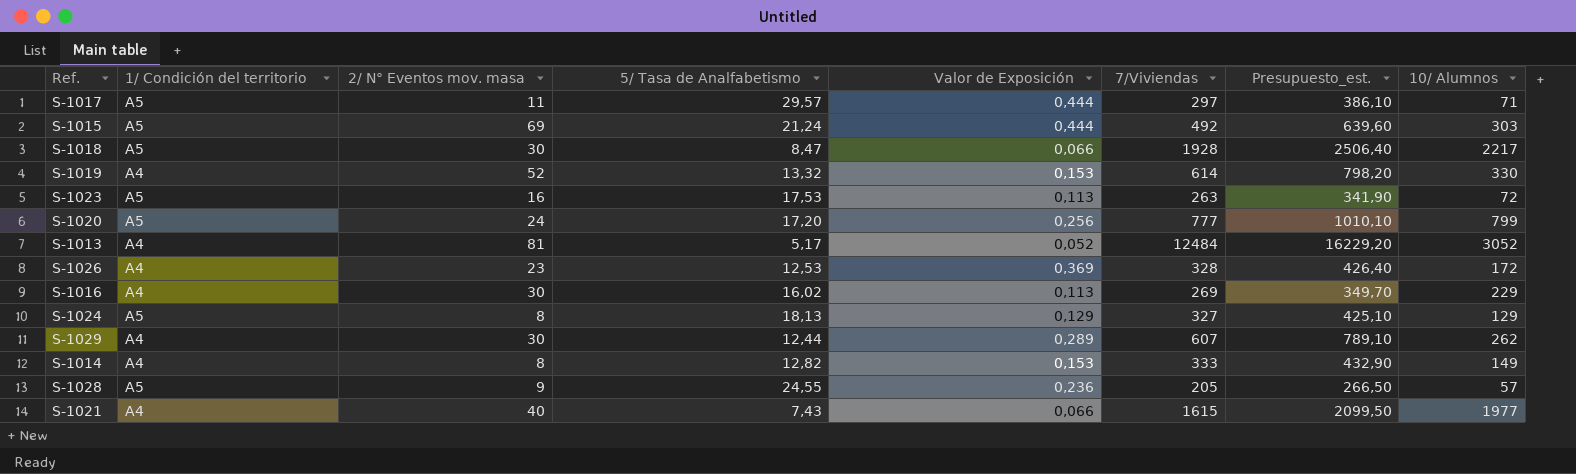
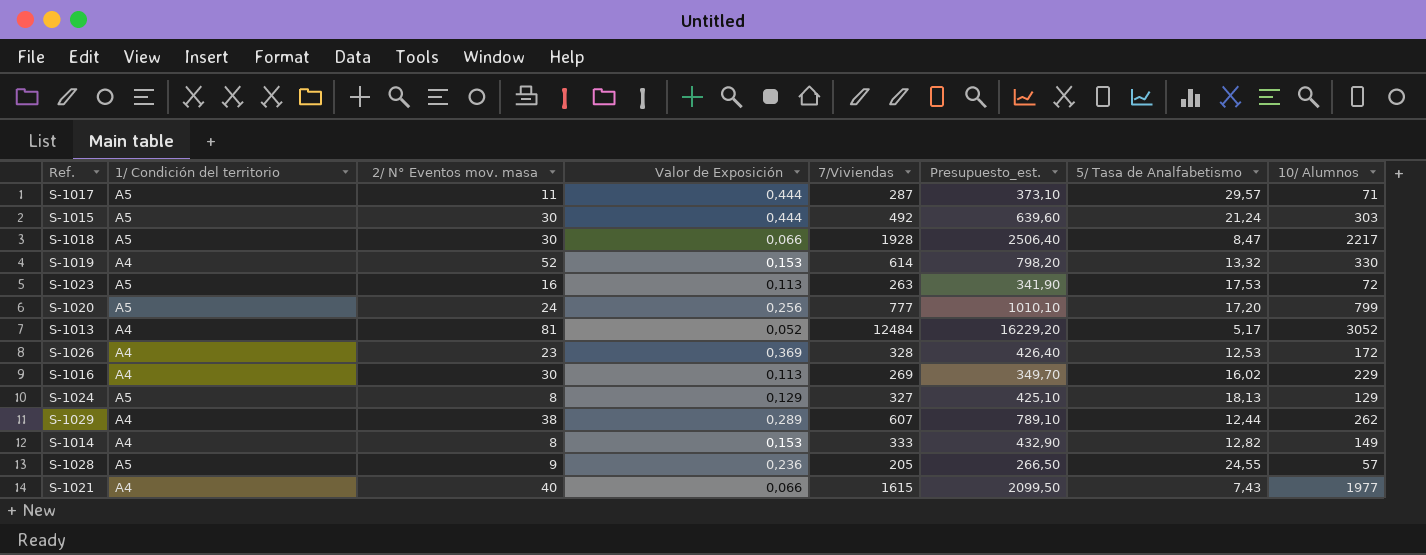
column 5/ Tasa de Analfabetismo | position: 4 -> 7
S-1017 | 7/Viviendas: 297 -> 287
S-1017 | Presupuesto_est.: 386,10 -> 373,10
S-1015 | 2/ N° Eventos mov. masa: 69 -> 30
S-1029 | 2/ N° Eventos mov. masa: 30 -> 38

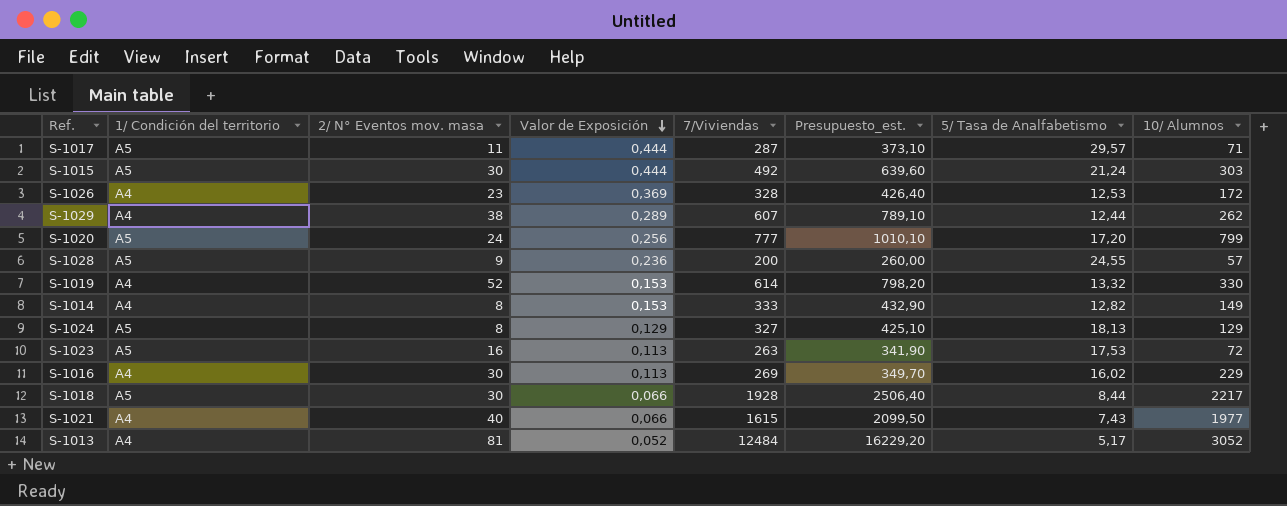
row order: none -> Valor de Exposición descending
S-1028 | 7/Viviendas: 205 -> 200
S-1028 | Presupuesto_est.: 266,50 -> 260,00
S-1018 | 5/ Tasa de Analfabetismo: 8,47 -> 8,44

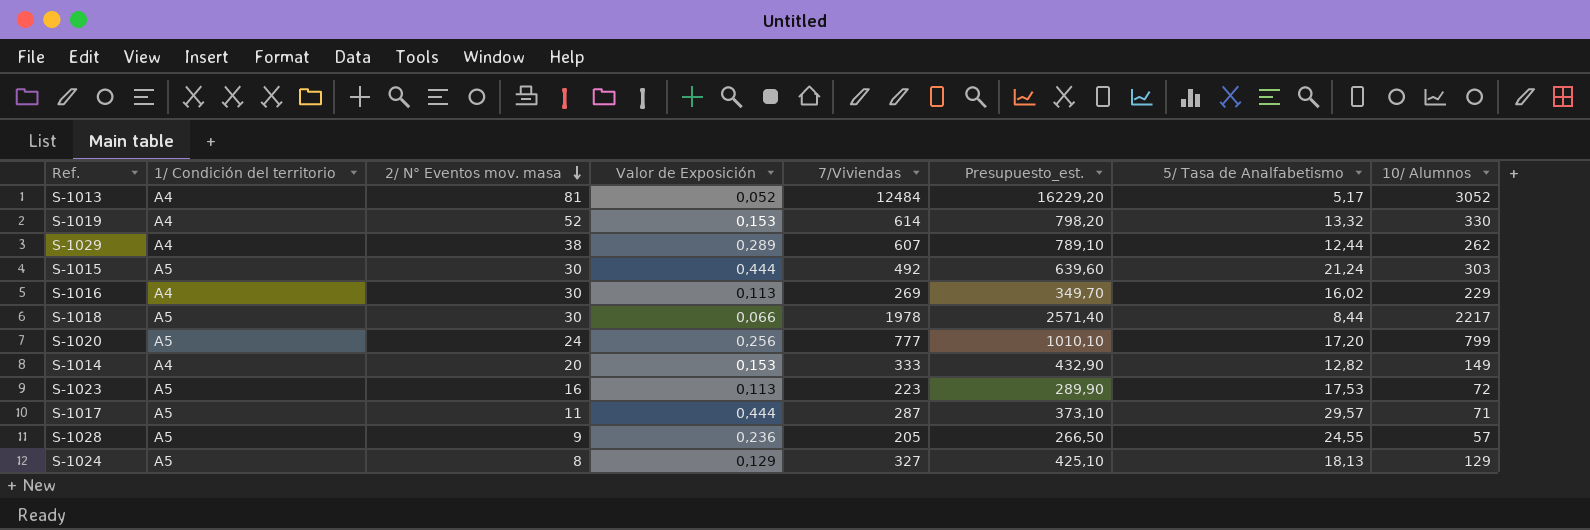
row order: Valor de Exposición descending -> 2/ N° Eventos mov. masa descending
row S-1026: A4 | 23 | 0,369 | 328 | 426,40 | 12,53 | 172 -> none
row S-1021: A4 | 40 | 0,066 | 1615 | 2099,50 | 7,43 | 1977 -> none
S-1018 | 7/Viviendas: 1928 -> 1978
S-1018 | Presupuesto_est.: 2506,40 -> 2571,40
S-1014 | 2/ N° Eventos mov. masa: 8 -> 20
S-1023 | 7/Viviendas: 263 -> 223
S-1023 | Presupuesto_est.: 341,90 -> 289,90
S-1028 | 7/Viviendas: 200 -> 205
S-1028 | Presupuesto_est.: 260,00 -> 266,50

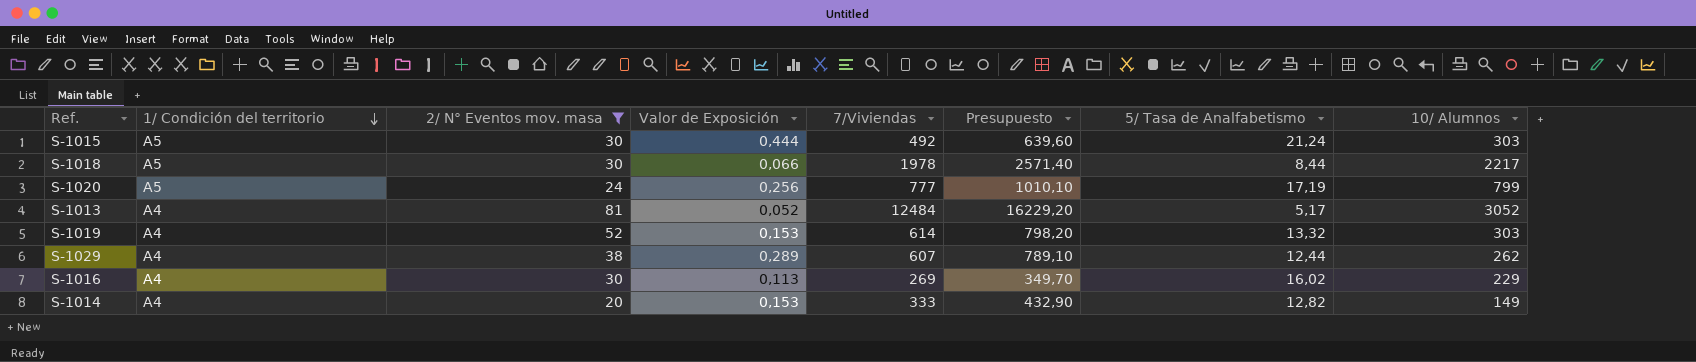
filter: none -> 2/ N° Eventos mov. masa >= 20
row order: 2/ N° Eventos mov. masa descending -> 1/ Condición del territorio descending
column name: Presupuesto_est. -> Presupuesto
S-1020 | 5/ Tasa de Analfabetismo: 17,20 -> 17,19
S-1019 | 10/ Alumnos: 330 -> 303

